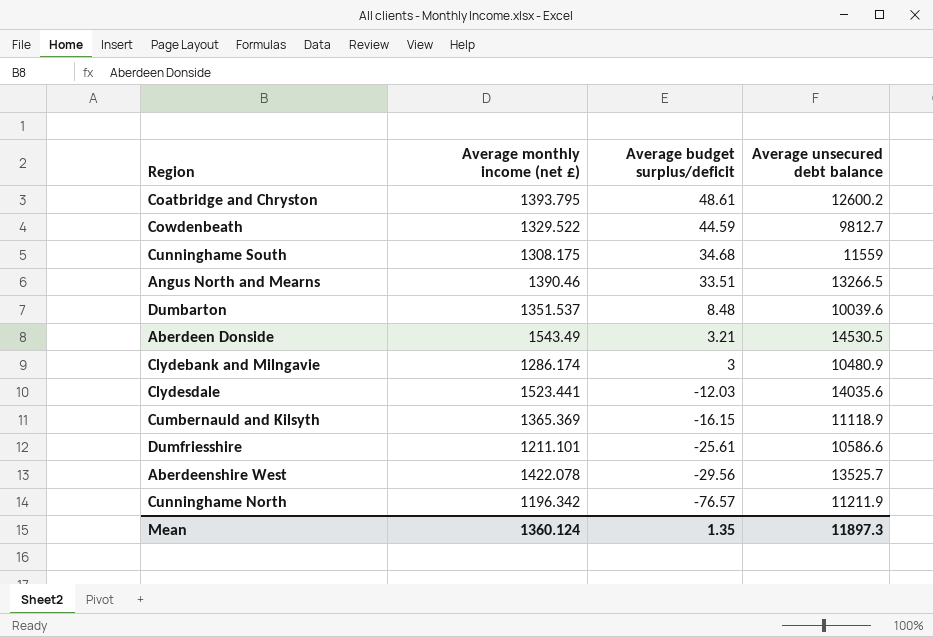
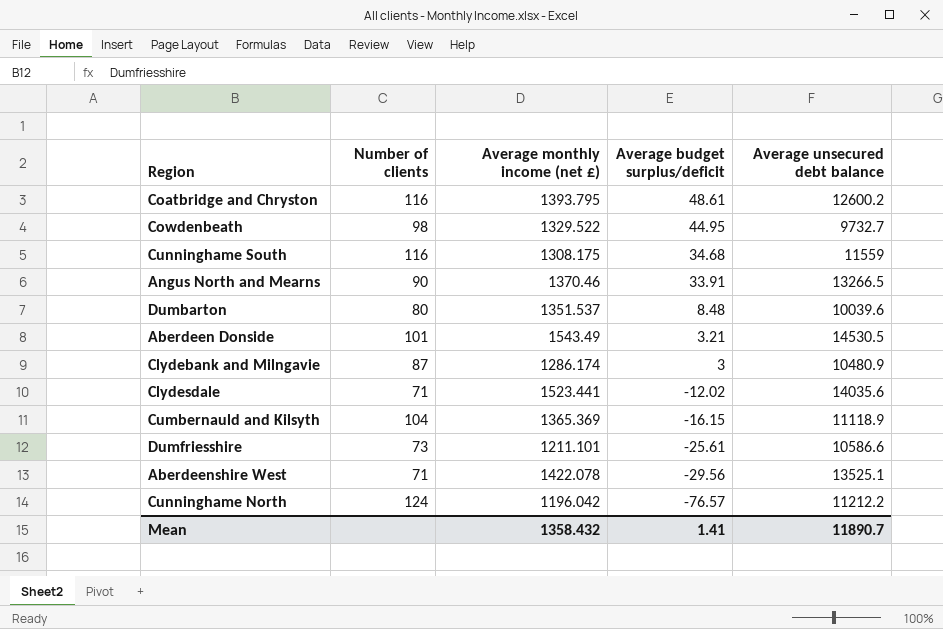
column Number of clients | position: none -> 2
Cowdenbeath | Average budget surplus/deficit: 44.59 -> 44.95
Cowdenbeath | Average unsecured debt balance: 9812.7 -> 9732.7
Angus North and Mearns | Average monthly income (net £): 1390.46 -> 1370.46
Angus North and Mearns | Average budget surplus/deficit: 33.51 -> 33.91
Clydesdale | Average budget surplus/deficit: -12.03 -> -12.02
Aberdeenshire West | Average unsecured debt balance: 13525.7 -> 13525.1
Cunninghame North | Average monthly income (net £): 1196.342 -> 1196.042
Cunninghame North | Average unsecured debt balance: 11211.9 -> 11212.2
Mean | Average monthly income (net £): 1360.124 -> 1358.432
Mean | Average budget surplus/deficit: 1.35 -> 1.41
Mean | Average unsecured debt balance: 11897.3 -> 11890.7

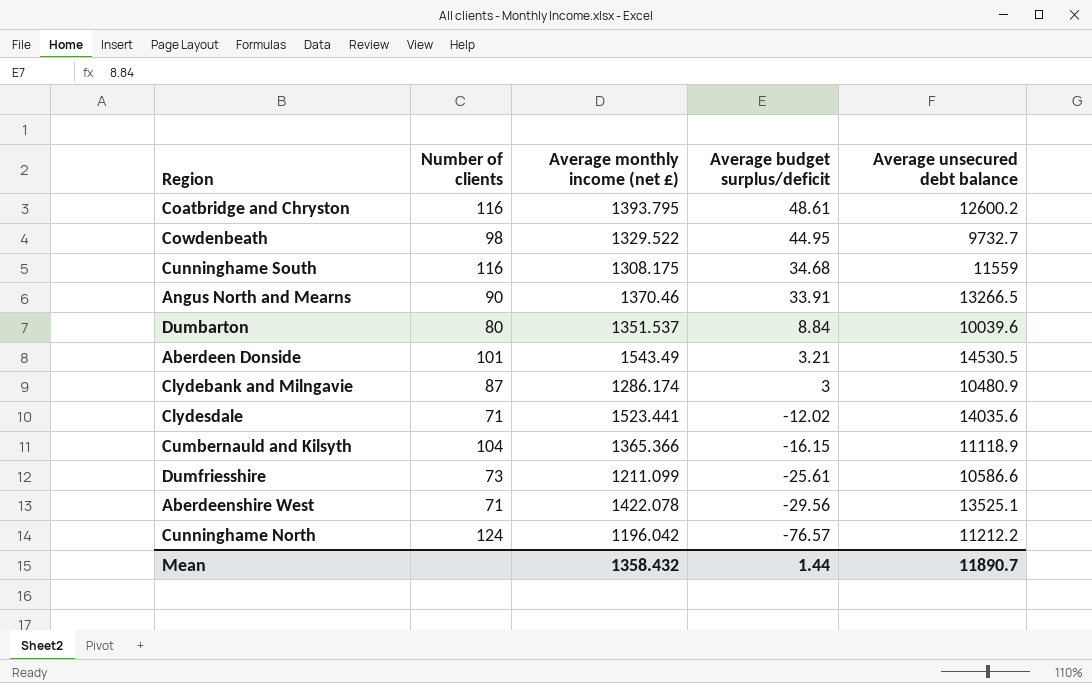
Dumbarton | Average budget surplus/deficit: 8.48 -> 8.84
Cumbernauld and Kilsyth | Average monthly income (net £): 1365.369 -> 1365.366
Dumfriesshire | Average monthly income (net £): 1211.101 -> 1211.099
Mean | Average budget surplus/deficit: 1.41 -> 1.44

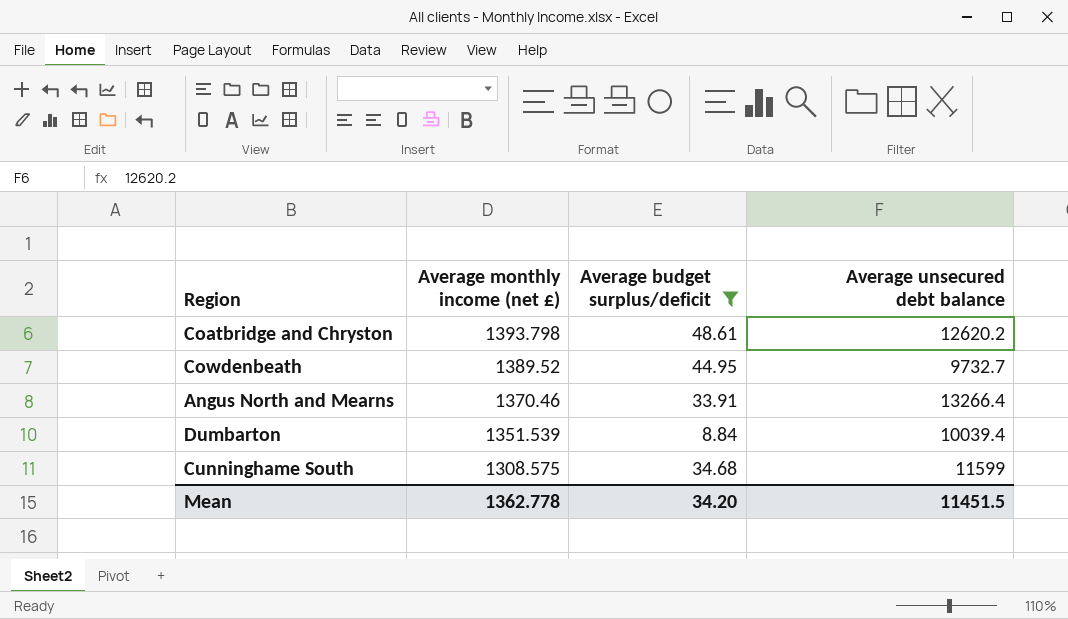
filter: none -> Average budget surplus/deficit >= 8.84
row order: Average budget surplus/deficit descending -> Average monthly income (net £) descending
column Number of clients | position: 2 -> none
Coatbridge and Chryston | Average monthly income (net £): 1393.795 -> 1393.798
Coatbridge and Chryston | Average unsecured debt balance: 12600.2 -> 12620.2
Cowdenbeath | Average monthly income (net £): 1329.522 -> 1389.52
Angus North and Mearns | Average unsecured debt balance: 13266.5 -> 13266.4
Dumbarton | Average monthly income (net £): 1351.537 -> 1351.539
Dumbarton | Average unsecured debt balance: 10039.6 -> 10039.4
Cunninghame South | Average monthly income (net £): 1308.175 -> 1308.575
Cunninghame South | Average unsecured debt balance: 11559 -> 11599
Mean | Average monthly income (net £): 1358.432 -> 1362.778
Mean | Average budget surplus/deficit: 1.44 -> 34.20
Mean | Average unsecured debt balance: 11890.7 -> 11451.5

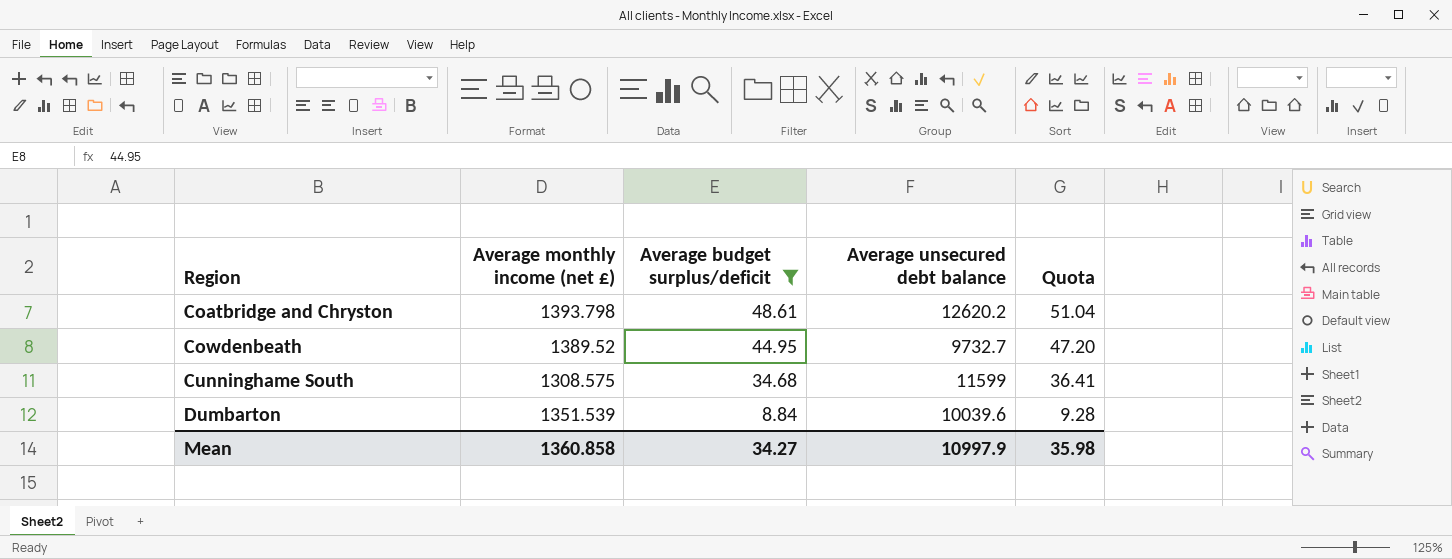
row order: Average monthly income (net £) descending -> Region ascending
column Quota | formula: none -> [Average budget surplus/deficit] * 1.05
row Angus North and Mearns: 1370.46 | 33.91 | 13266.4 -> none
Dumbarton | Average unsecured debt balance: 10039.4 -> 10039.6
Mean | Average monthly income (net £): 1362.778 -> 1360.858
Mean | Average budget surplus/deficit: 34.20 -> 34.27
Mean | Average unsecured debt balance: 11451.5 -> 10997.9

